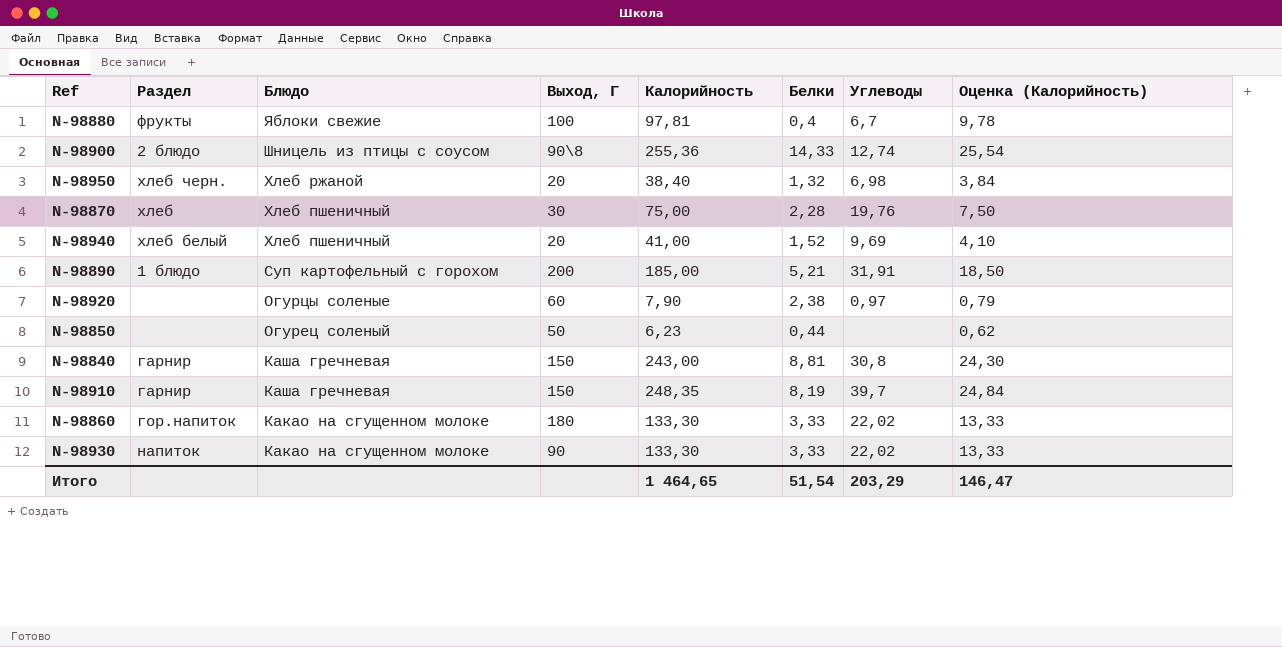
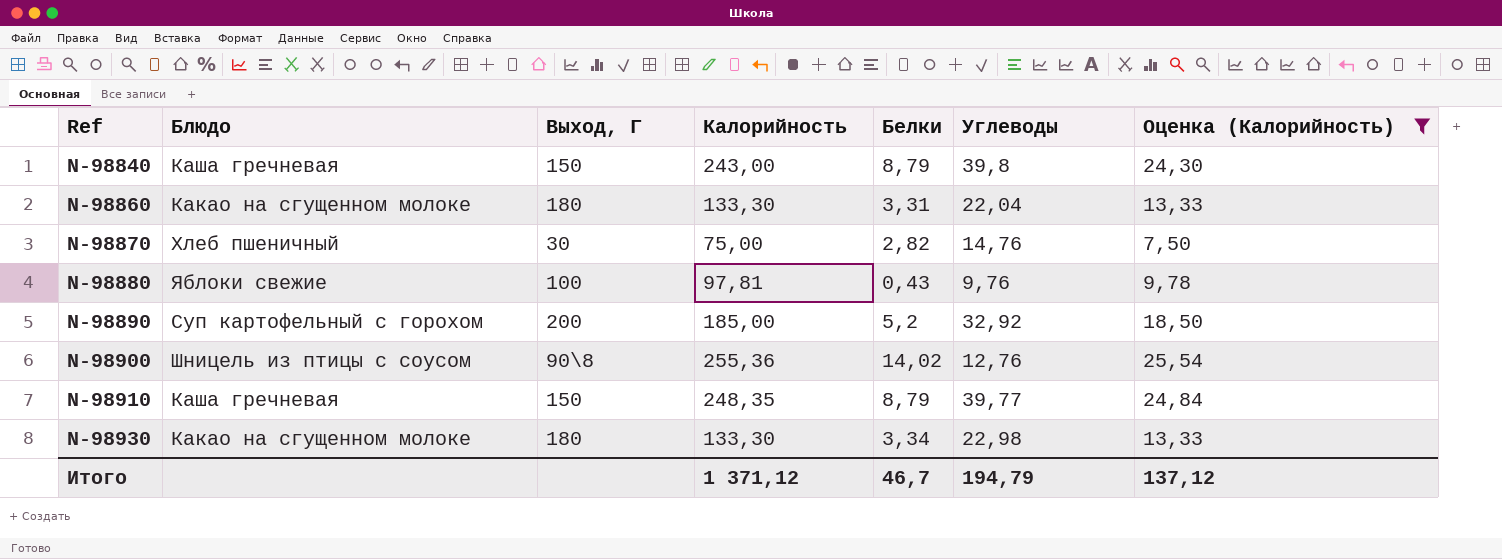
filter: none -> Оценка (Калорийность) >= 7,50
row order: Блюдо descending -> Ref ascending
column Раздел | position: 2 -> none
N-98840 | Белки: 8,81 -> 8,79
N-98840 | Углеводы: 30,8 -> 39,8
N-98860 | Белки: 3,33 -> 3,31
N-98860 | Углеводы: 22,02 -> 22,04
N-98870 | Белки: 2,28 -> 2,82
N-98870 | Углеводы: 19,76 -> 14,76
N-98880 | Белки: 0,4 -> 0,43
N-98880 | Углеводы: 6,7 -> 9,76
N-98890 | Белки: 5,21 -> 5,2
N-98890 | Углеводы: 31,91 -> 32,92
N-98900 | Белки: 14,33 -> 14,02
N-98900 | Углеводы: 12,74 -> 12,76
N-98910 | Белки: 8,19 -> 8,79
N-98910 | Углеводы: 39,7 -> 39,77
N-98930 | Выход, Г: 90 -> 180
N-98930 | Белки: 3,33 -> 3,34
N-98930 | Углеводы: 22,02 -> 22,98
Итого | Калорийность: 1 464,65 -> 1 371,12
Итого | Белки: 51,54 -> 46,7
Итого | Углеводы: 203,29 -> 194,79
Итого | Оценка (Калорийность): 146,47 -> 137,12

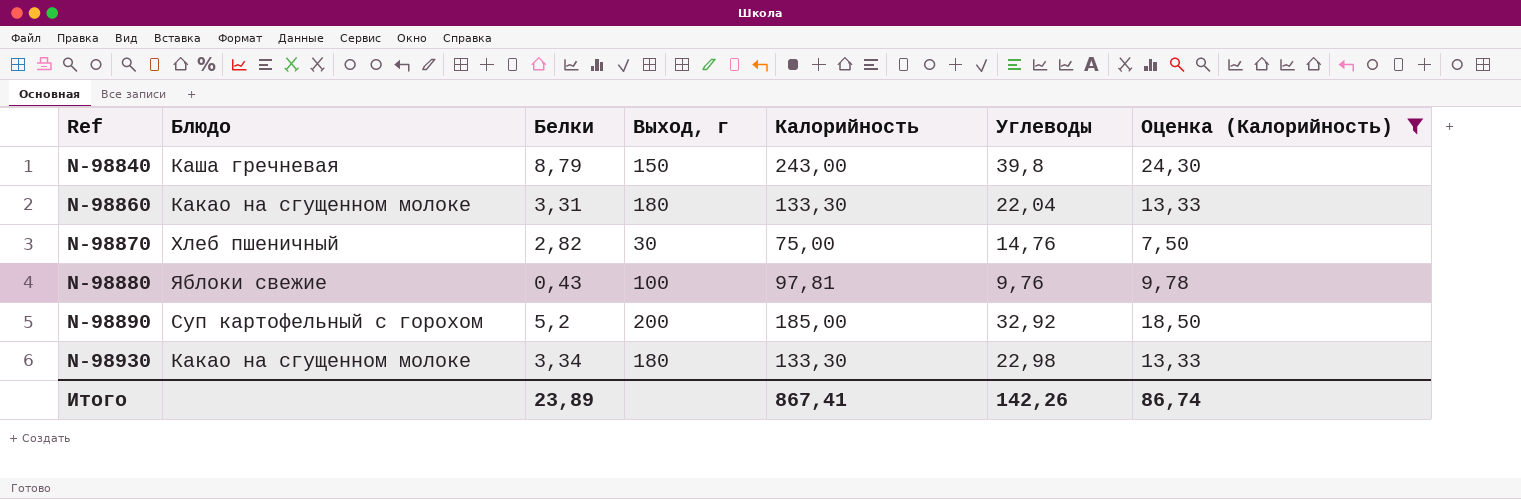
column Белки | position: 5 -> 3
column name: Выход, Г -> Выход, г
row N-98900: Шницель из птицы с соусом | 90\8 | 255,36 | 14,02 | 12,76 | 25,54 -> none
row N-98910: Каша гречневая | 150 | 248,35 | 8,79 | 39,77 | 24,84 -> none
Итого | Белки: 46,7 -> 23,89
Итого | Калорийность: 1 371,12 -> 867,41
Итого | Углеводы: 194,79 -> 142,26
Итого | Оценка (Калорийность): 137,12 -> 86,74

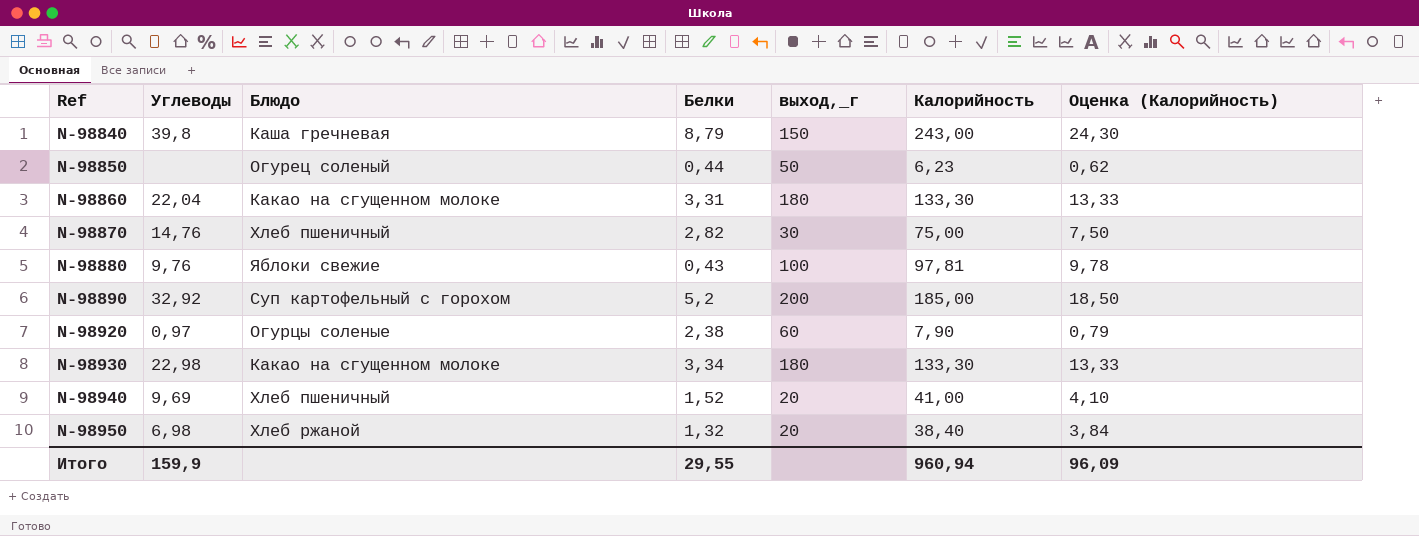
filter: Оценка (Калорийность) >= 7,50 -> none
column Углеводы | position: 6 -> 2
column name: Выход, г -> выход,_г
Итого | Углеводы: 142,26 -> 159,9
Итого | Белки: 23,89 -> 29,55
Итого | Калорийность: 867,41 -> 960,94
Итого | Оценка (Калорийность): 86,74 -> 96,09

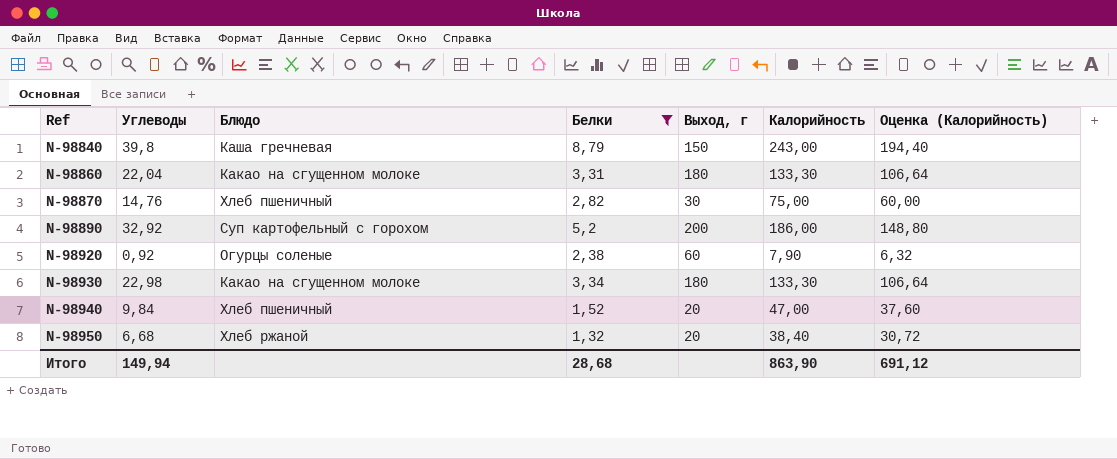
filter: none -> Белки >= 1,32
column name: выход,_г -> Выход, г
column Оценка (Калорийность) | formula: [Калорийность] * 0,1 -> [Калорийность] * 0,8
N-98890 | Калорийность: 185,00 -> 186,00
N-98920 | Углеводы: 0,97 -> 0,92
N-98940 | Углеводы: 9,69 -> 9,84
N-98940 | Калорийность: 41,00 -> 47,00
N-98950 | Углеводы: 6,98 -> 6,68
Итого | Углеводы: 159,9 -> 149,94
Итого | Белки: 29,55 -> 28,68
Итого | Калорийность: 960,94 -> 863,90
Итого | Оценка (Калорийность): 96,09 -> 691,12

